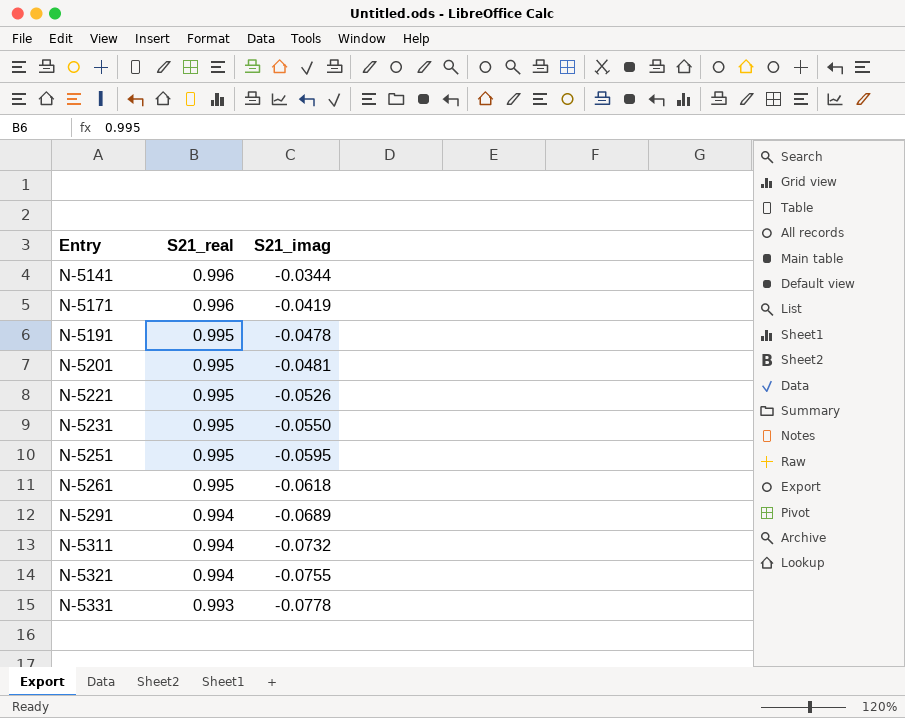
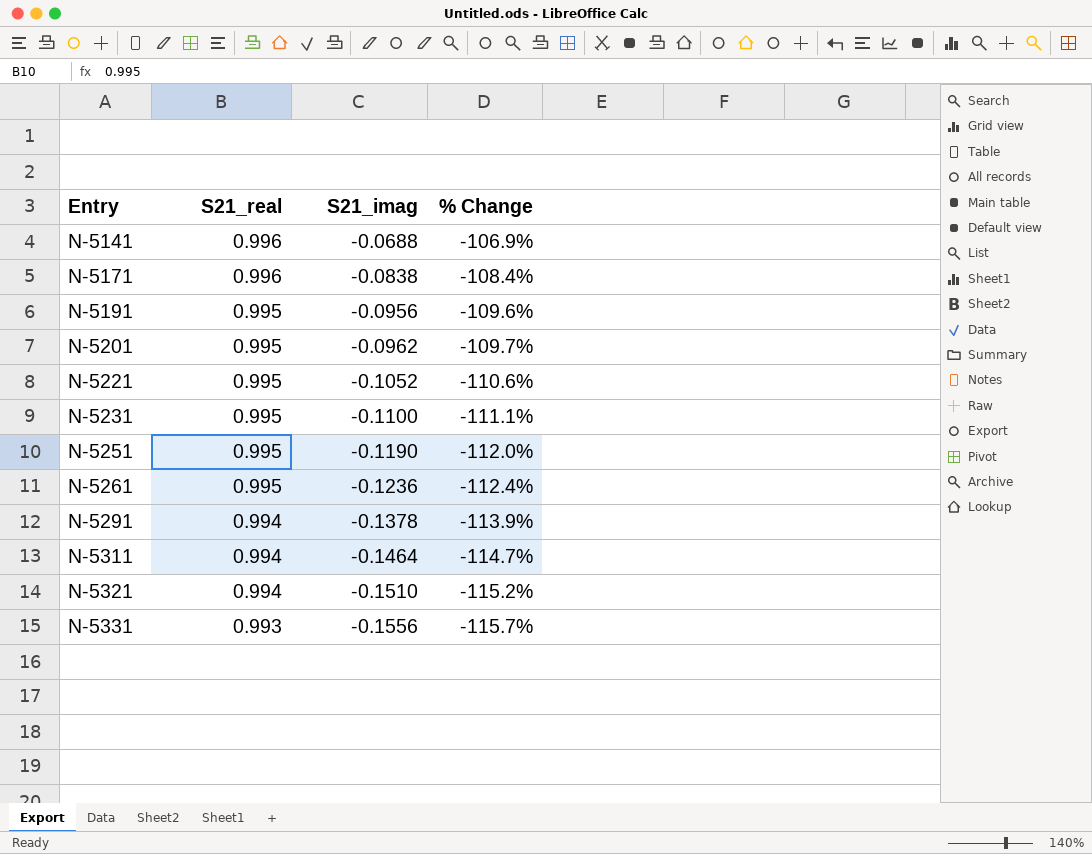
column % Change | formula: none -> ([S21_imag] - [S21_real]) / [S21_real]
N-5141 | S21_imag: -0.0344 -> -0.0688
N-5171 | S21_imag: -0.0419 -> -0.0838
N-5191 | S21_imag: -0.0478 -> -0.0956
N-5201 | S21_imag: -0.0481 -> -0.0962
N-5221 | S21_imag: -0.0526 -> -0.1052
N-5231 | S21_imag: -0.0550 -> -0.1100
N-5251 | S21_imag: -0.0595 -> -0.1190
N-5261 | S21_imag: -0.0618 -> -0.1236
N-5291 | S21_imag: -0.0689 -> -0.1378
N-5311 | S21_imag: -0.0732 -> -0.1464
N-5321 | S21_imag: -0.0755 -> -0.1510
N-5331 | S21_imag: -0.0778 -> -0.1556

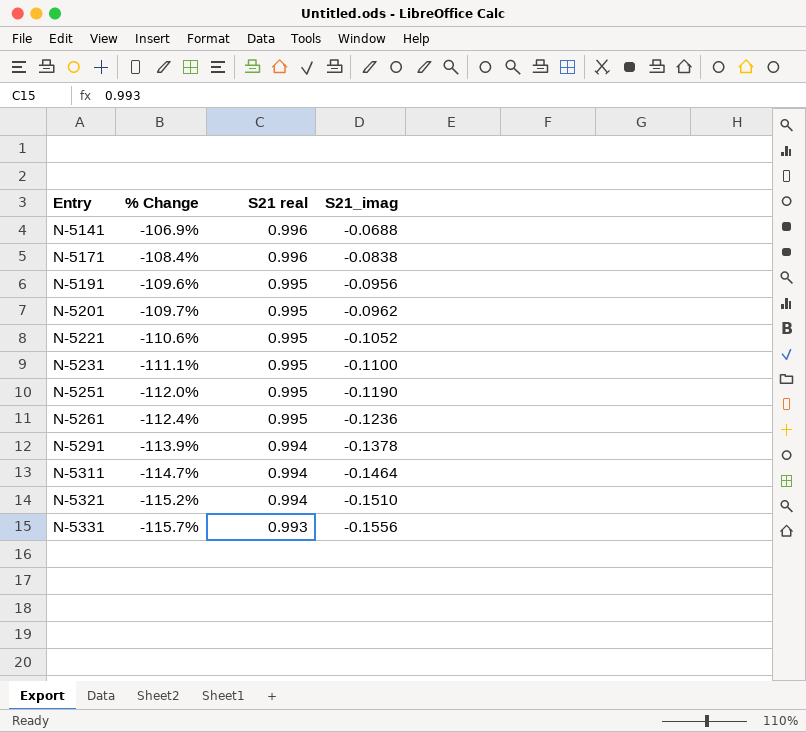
column % Change | position: 4 -> 2
column name: S21_real -> S21 real

